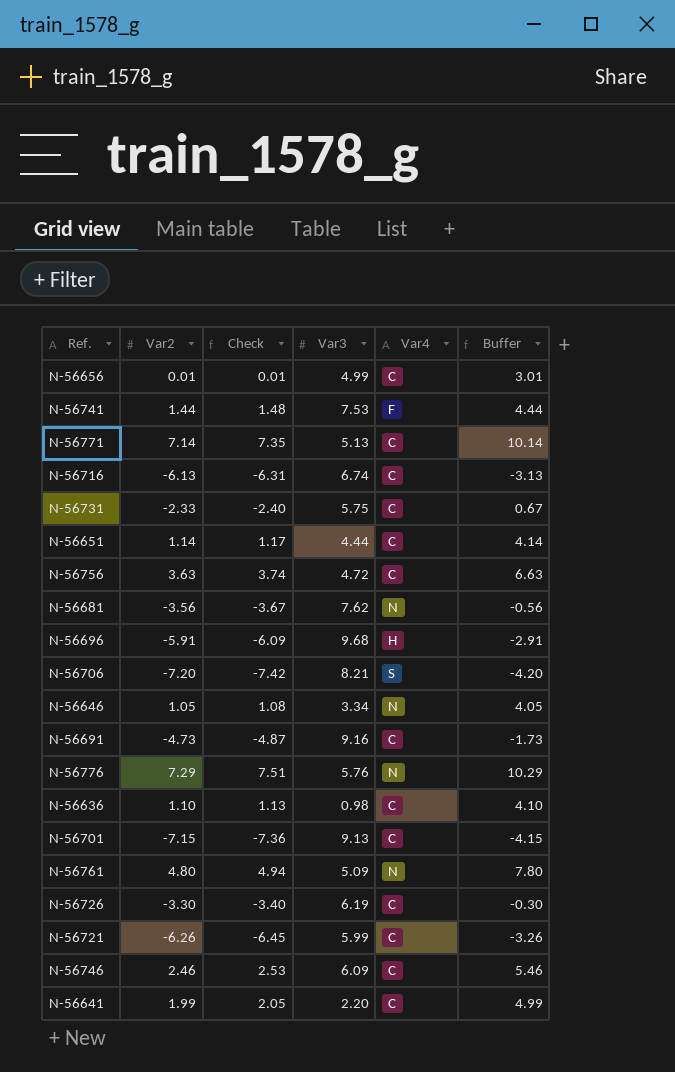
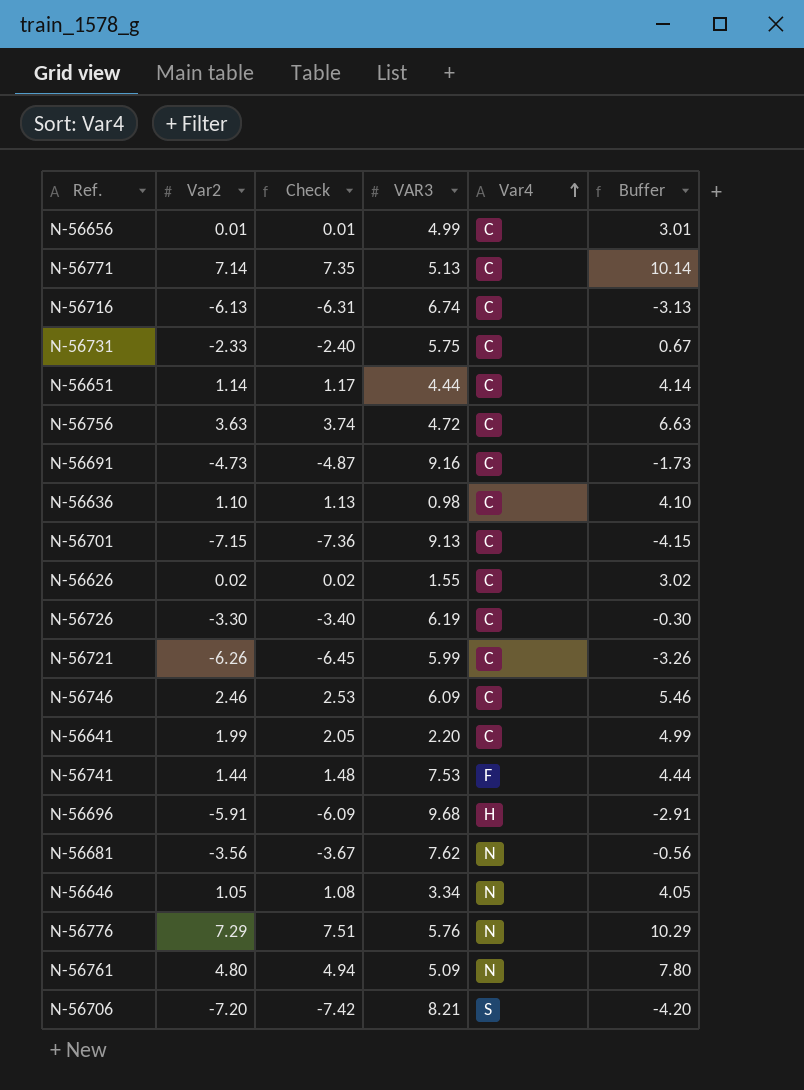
row order: none -> Var4 ascending
column name: Var3 -> VAR3
row N-56626: none -> 0.02 | 0.02 | 1.55 | C | 3.02

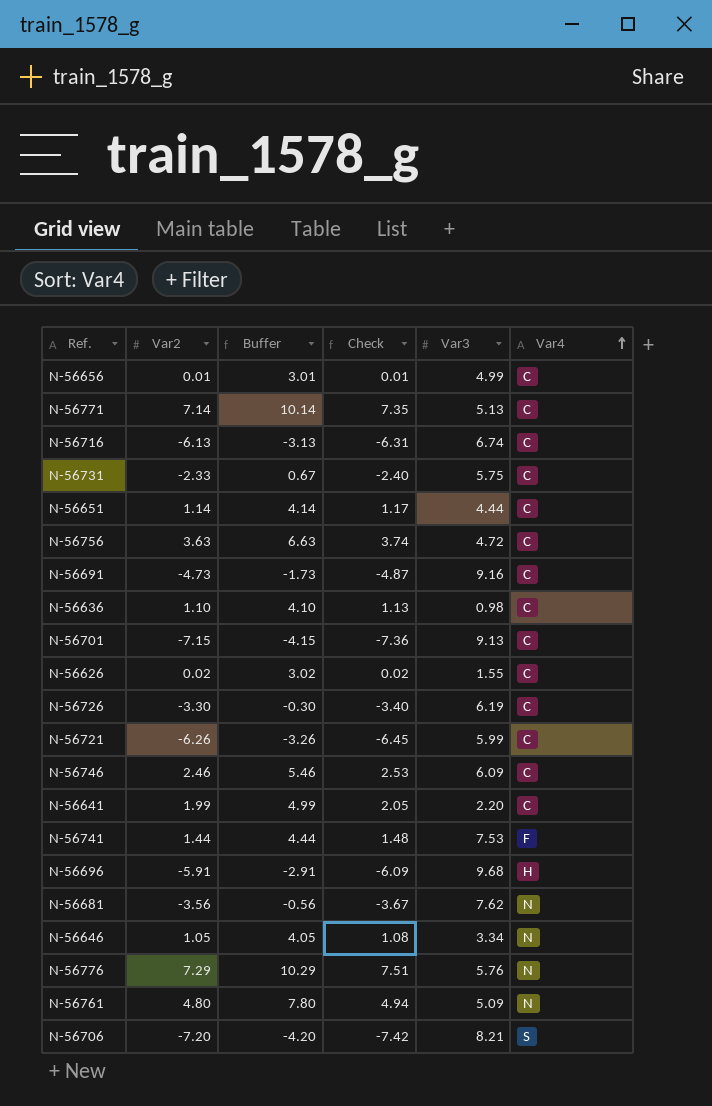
column Buffer | position: 6 -> 3
column name: VAR3 -> Var3

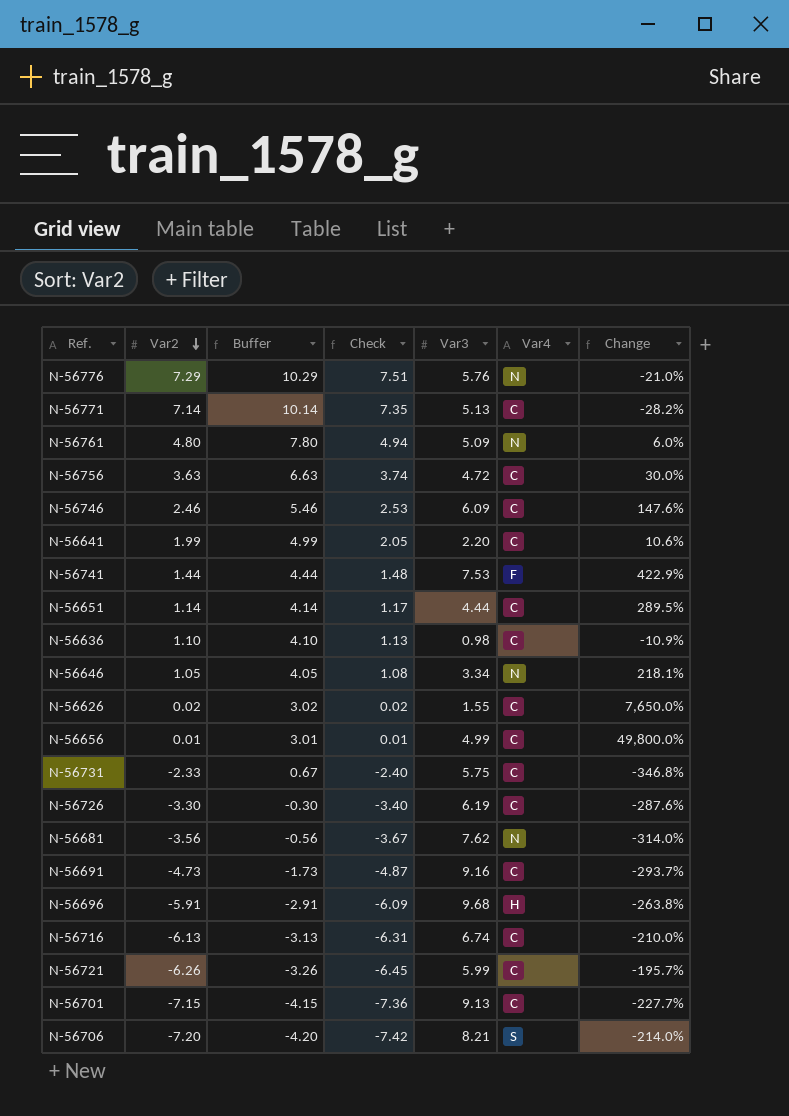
row order: Var4 ascending -> Var2 descending
column Change | formula: none -> ([Var3] - [Var2]) / [Var2]

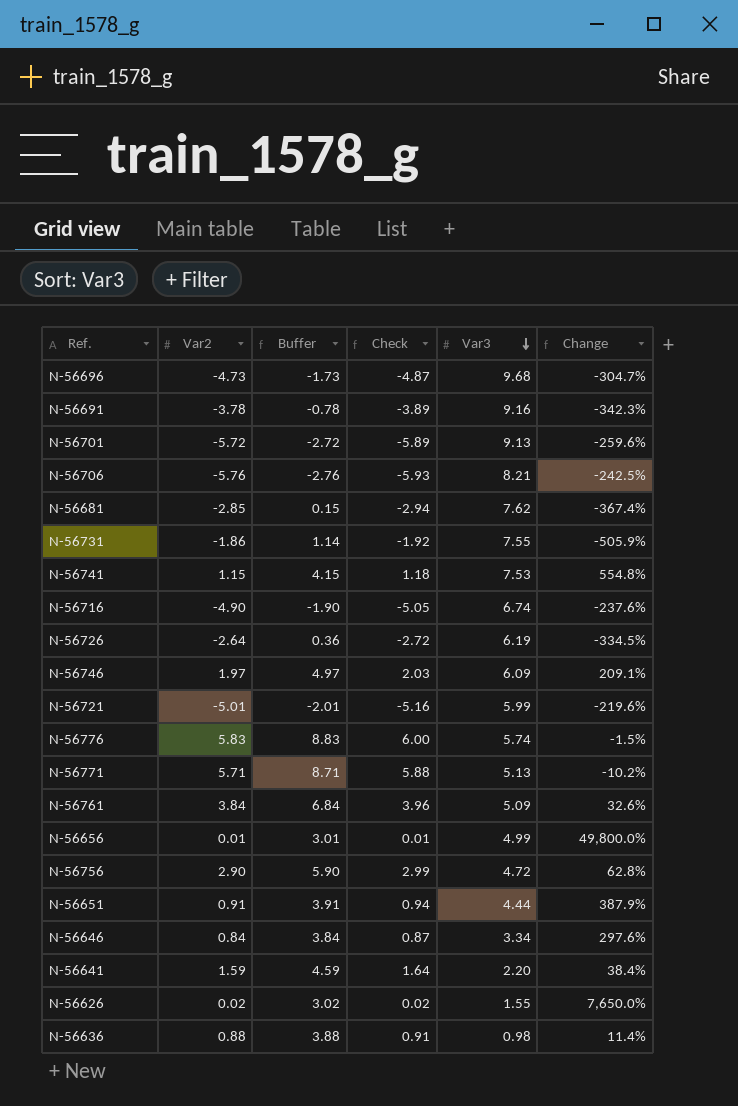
row order: Var2 descending -> Var3 descending
column Var4 | position: 6 -> none
N-56696 | Var2: -5.91 -> -4.73
N-56696 | Buffer: -2.91 -> -1.73
N-56696 | Check: -6.09 -> -4.87
N-56696 | Change: -263.8% -> -304.7%
N-56691 | Var2: -4.73 -> -3.78
N-56691 | Buffer: -1.73 -> -0.78
N-56691 | Check: -4.87 -> -3.89
N-56691 | Change: -293.7% -> -342.3%
N-56701 | Var2: -7.15 -> -5.72
N-56701 | Buffer: -4.15 -> -2.72
N-56701 | Check: -7.36 -> -5.89
N-56701 | Change: -227.7% -> -259.6%
N-56706 | Var2: -7.20 -> -5.76
N-56706 | Buffer: -4.20 -> -2.76
N-56706 | Check: -7.42 -> -5.93
N-56706 | Change: -214.0% -> -242.5%
N-56681 | Var2: -3.56 -> -2.85
N-56681 | Buffer: -0.56 -> 0.15
N-56681 | Check: -3.67 -> -2.94
N-56681 | Change: -314.0% -> -367.4%
N-56731 | Var2: -2.33 -> -1.86
N-56731 | Buffer: 0.67 -> 1.14
N-56731 | Check: -2.40 -> -1.92
N-56731 | Var3: 5.75 -> 7.55
N-56731 | Change: -346.8% -> -505.9%
N-56741 | Var2: 1.44 -> 1.15
N-56741 | Buffer: 4.44 -> 4.15
N-56741 | Check: 1.48 -> 1.18
N-56741 | Change: 422.9% -> 554.8%
N-56716 | Var2: -6.13 -> -4.90
N-56716 | Buffer: -3.13 -> -1.90
N-56716 | Check: -6.31 -> -5.05
N-56716 | Change: -210.0% -> -237.6%
N-56726 | Var2: -3.30 -> -2.64
N-56726 | Buffer: -0.30 -> 0.36
N-56726 | Check: -3.40 -> -2.72
N-56726 | Change: -287.6% -> -334.5%
N-56746 | Var2: 2.46 -> 1.97
N-56746 | Buffer: 5.46 -> 4.97
N-56746 | Check: 2.53 -> 2.03
N-56746 | Change: 147.6% -> 209.1%
N-56721 | Var2: -6.26 -> -5.01
N-56721 | Buffer: -3.26 -> -2.01
N-56721 | Check: -6.45 -> -5.16
N-56721 | Change: -195.7% -> -219.6%
N-56776 | Var2: 7.29 -> 5.83
N-56776 | Buffer: 10.29 -> 8.83
N-56776 | Check: 7.51 -> 6.00
N-56776 | Var3: 5.76 -> 5.74
N-56776 | Change: -21.0% -> -1.5%
N-56771 | Var2: 7.14 -> 5.71
N-56771 | Buffer: 10.14 -> 8.71
N-56771 | Check: 7.35 -> 5.88
N-56771 | Change: -28.2% -> -10.2%
N-56761 | Var2: 4.80 -> 3.84
N-56761 | Buffer: 7.80 -> 6.84
N-56761 | Check: 4.94 -> 3.96
N-56761 | Change: 6.0% -> 32.6%
N-56756 | Var2: 3.63 -> 2.90
N-56756 | Buffer: 6.63 -> 5.90
N-56756 | Check: 3.74 -> 2.99
N-56756 | Change: 30.0% -> 62.8%
N-56651 | Var2: 1.14 -> 0.91
N-56651 | Buffer: 4.14 -> 3.91
N-56651 | Check: 1.17 -> 0.94
N-56651 | Change: 289.5% -> 387.9%
N-56646 | Var2: 1.05 -> 0.84
N-56646 | Buffer: 4.05 -> 3.84
N-56646 | Check: 1.08 -> 0.87
N-56646 | Change: 218.1% -> 297.6%
N-56641 | Var2: 1.99 -> 1.59
N-56641 | Buffer: 4.99 -> 4.59
N-56641 | Check: 2.05 -> 1.64
N-56641 | Change: 10.6% -> 38.4%
N-56636 | Var2: 1.10 -> 0.88
N-56636 | Buffer: 4.10 -> 3.88
N-56636 | Check: 1.13 -> 0.91
N-56636 | Change: -10.9% -> 11.4%

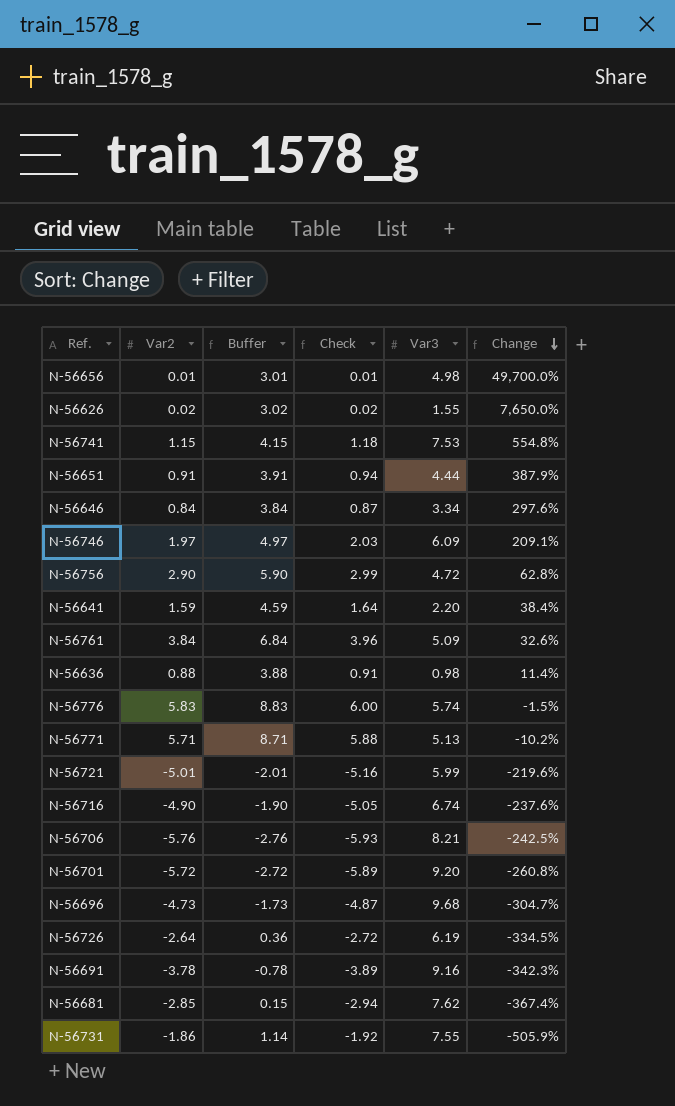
row order: Var3 descending -> Change descending
N-56656 | Var3: 4.99 -> 4.98
N-56656 | Change: 49,800.0% -> 49,700.0%
N-56701 | Var3: 9.13 -> 9.20
N-56701 | Change: -259.6% -> -260.8%

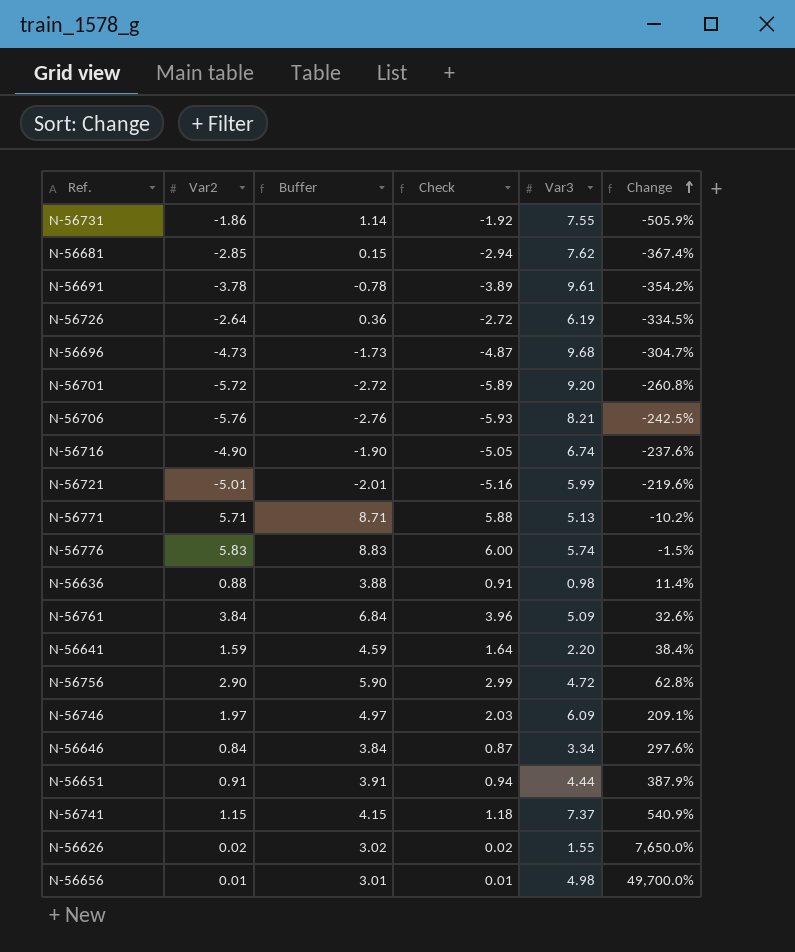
row order: Change descending -> Change ascending
N-56691 | Var3: 9.16 -> 9.61
N-56691 | Change: -342.3% -> -354.2%
N-56741 | Var3: 7.53 -> 7.37
N-56741 | Change: 554.8% -> 540.9%

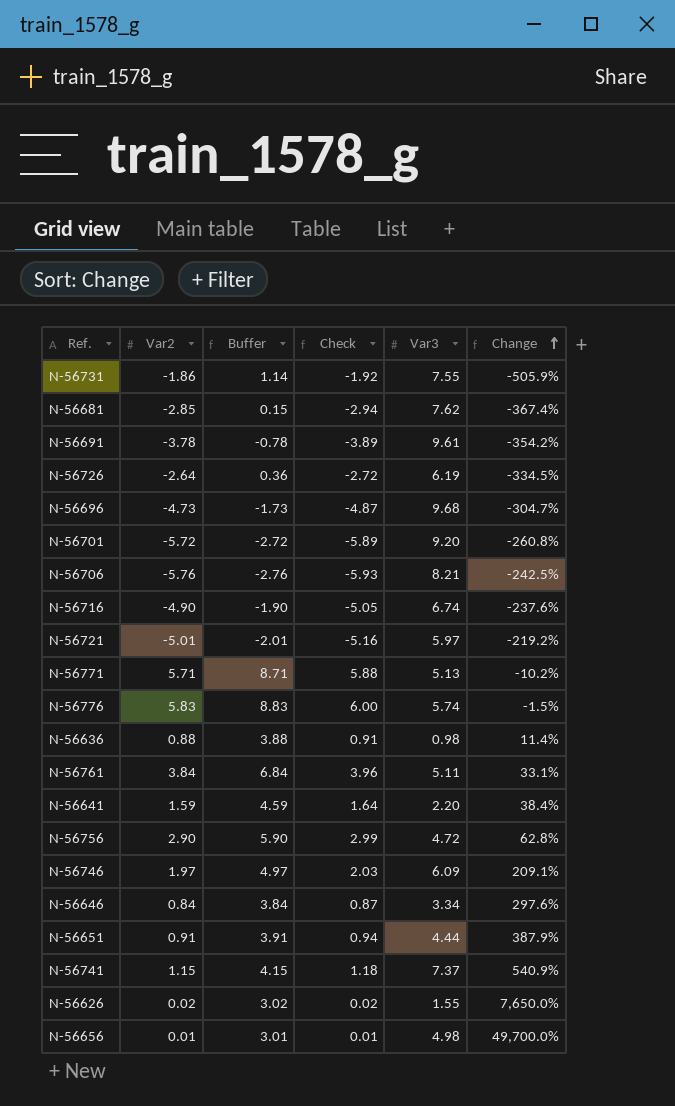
N-56721 | Var3: 5.99 -> 5.97
N-56721 | Change: -219.6% -> -219.2%
N-56761 | Var3: 5.09 -> 5.11
N-56761 | Change: 32.6% -> 33.1%

